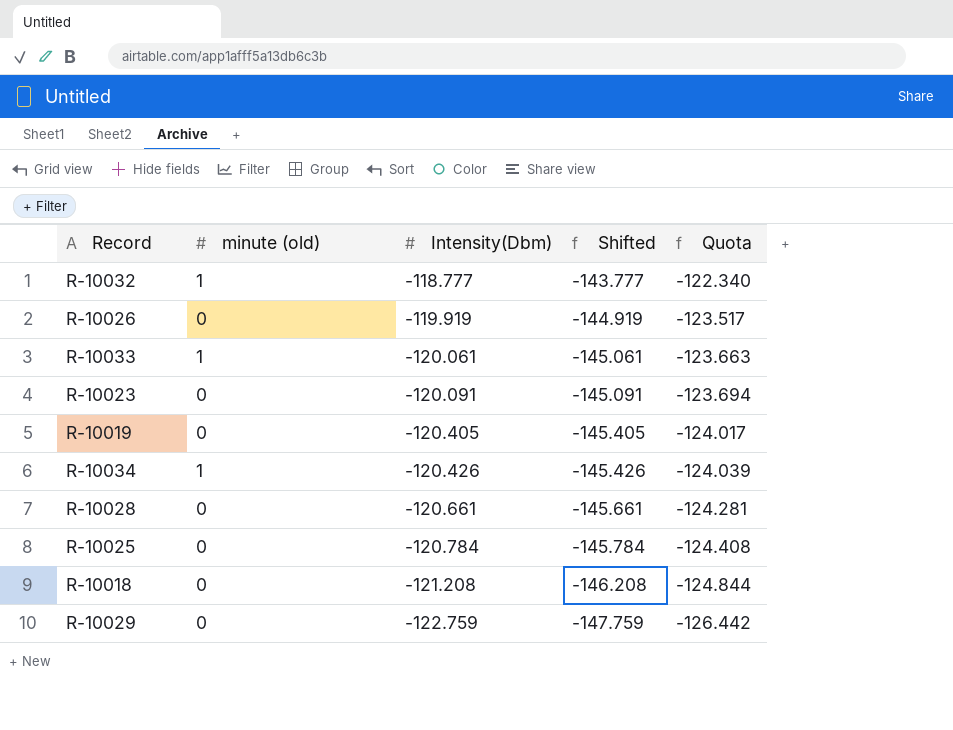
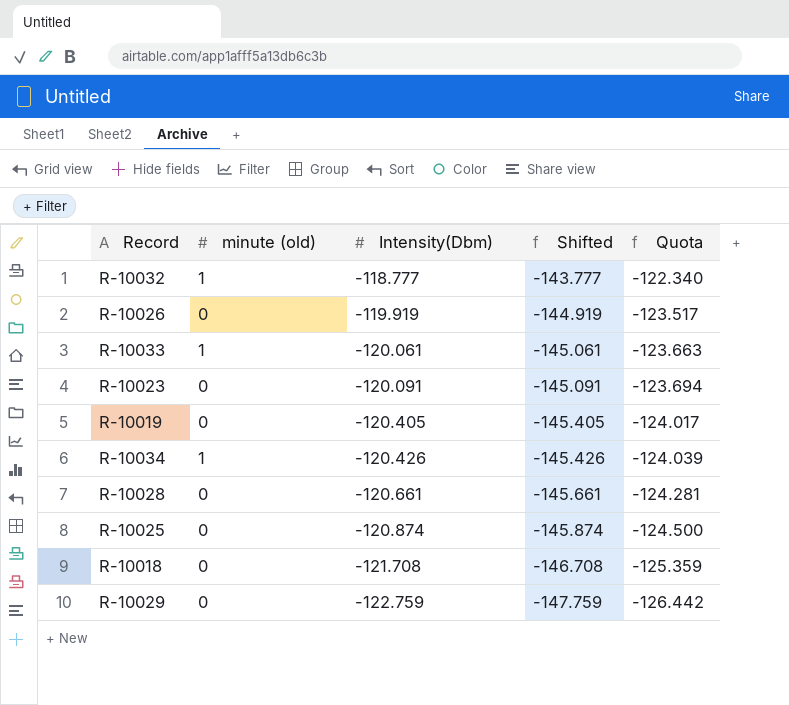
R-10025 | Intensity(Dbm): -120.784 -> -120.874
R-10025 | Shifted: -145.784 -> -145.874
R-10025 | Quota: -124.408 -> -124.500
R-10018 | Intensity(Dbm): -121.208 -> -121.708
R-10018 | Shifted: -146.208 -> -146.708
R-10018 | Quota: -124.844 -> -125.359

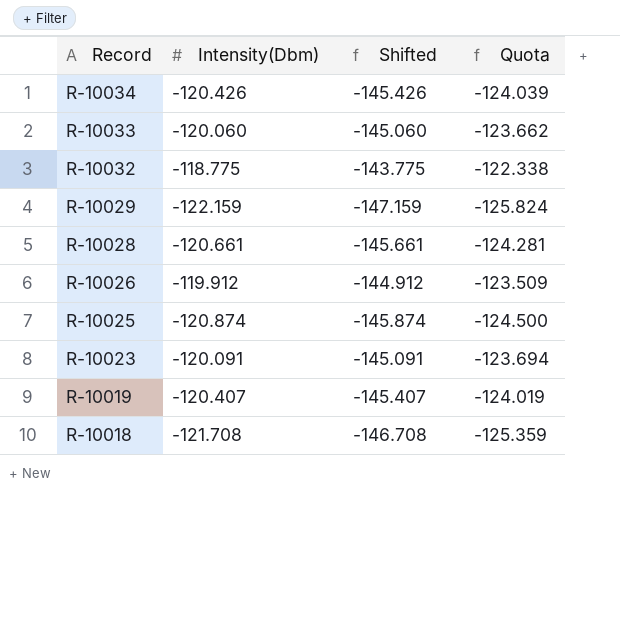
row order: Intensity(Dbm) descending -> Record descending
column minute (old) | position: 2 -> none
R-10033 | Intensity(Dbm): -120.061 -> -120.060
R-10033 | Shifted: -145.061 -> -145.060
R-10033 | Quota: -123.663 -> -123.662
R-10032 | Intensity(Dbm): -118.777 -> -118.775
R-10032 | Shifted: -143.777 -> -143.775
R-10032 | Quota: -122.340 -> -122.338
R-10029 | Intensity(Dbm): -122.759 -> -122.159
R-10029 | Shifted: -147.759 -> -147.159
R-10029 | Quota: -126.442 -> -125.824
R-10026 | Intensity(Dbm): -119.919 -> -119.912
R-10026 | Shifted: -144.919 -> -144.912
R-10026 | Quota: -123.517 -> -123.509
R-10019 | Intensity(Dbm): -120.405 -> -120.407
R-10019 | Shifted: -145.405 -> -145.407
R-10019 | Quota: -124.017 -> -124.019

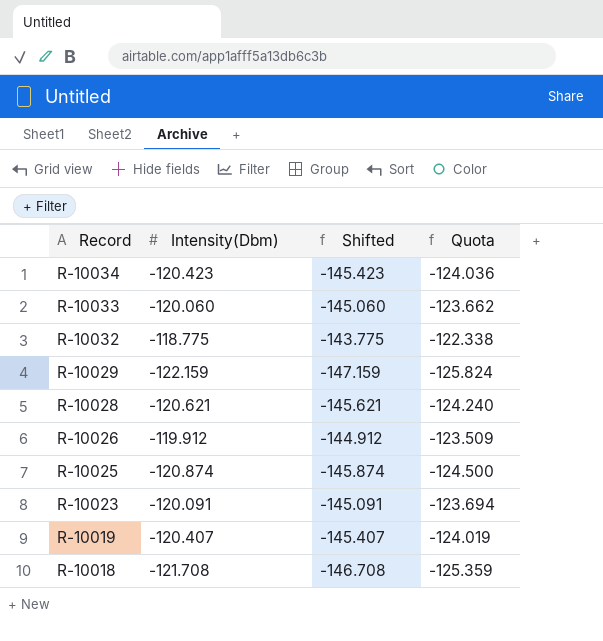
R-10034 | Intensity(Dbm): -120.426 -> -120.423
R-10034 | Shifted: -145.426 -> -145.423
R-10034 | Quota: -124.039 -> -124.036
R-10028 | Intensity(Dbm): -120.661 -> -120.621
R-10028 | Shifted: -145.661 -> -145.621
R-10028 | Quota: -124.281 -> -124.240

